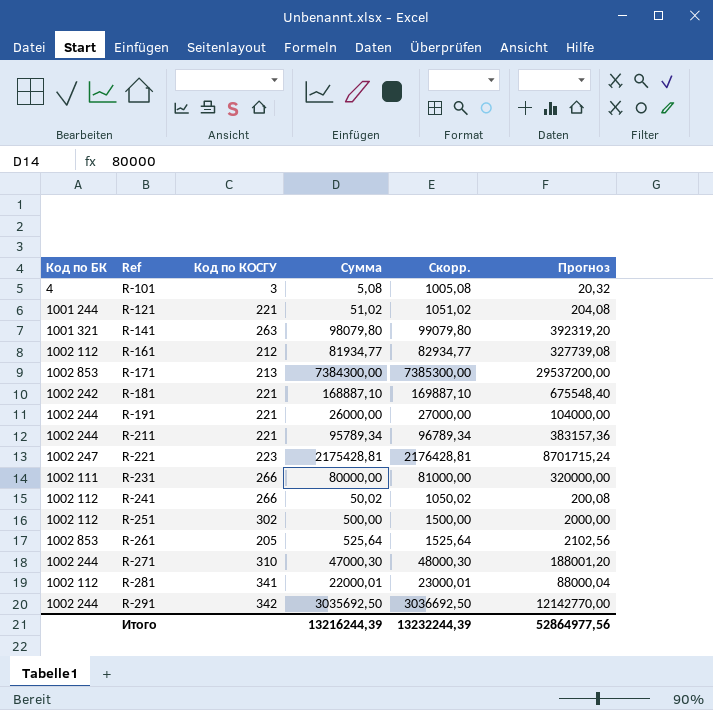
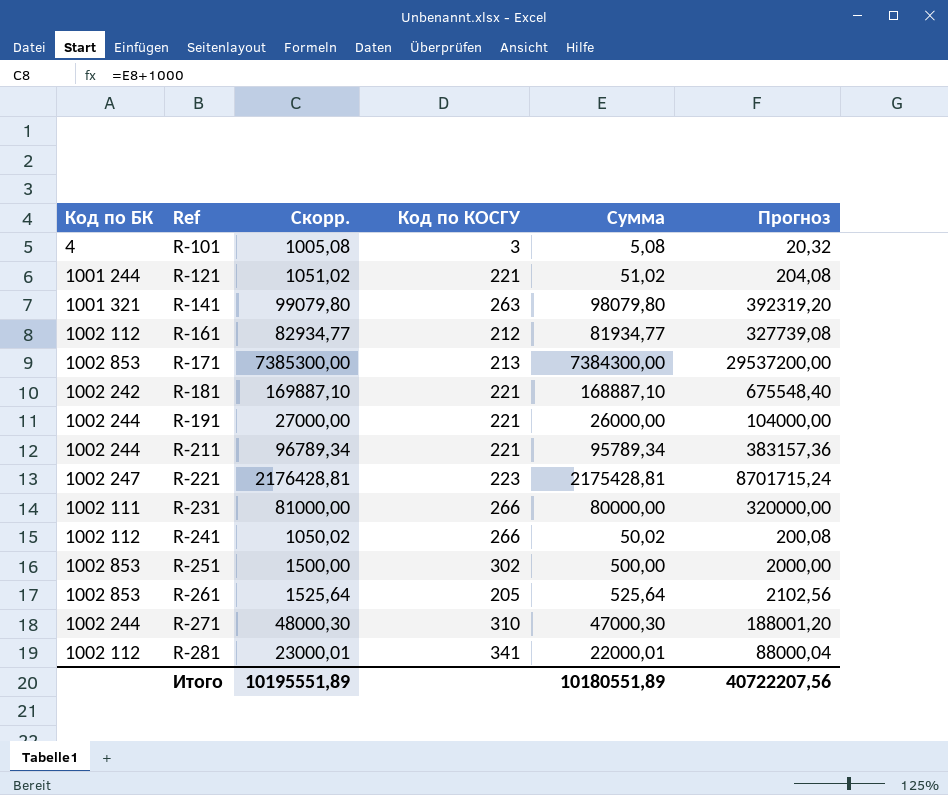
column Скорр. | position: 5 -> 3
row R-291: 1002 244 | 342 | 3035692,50 | 3036692,50 | 12142770,00 -> none
R-251 | Код по БК: 1002 112 -> 1002 853
Итого | Скорр.: 13232244,39 -> 10195551,89
Итого | Сумма: 13216244,39 -> 10180551,89
Итого | Прогноз: 52864977,56 -> 40722207,56

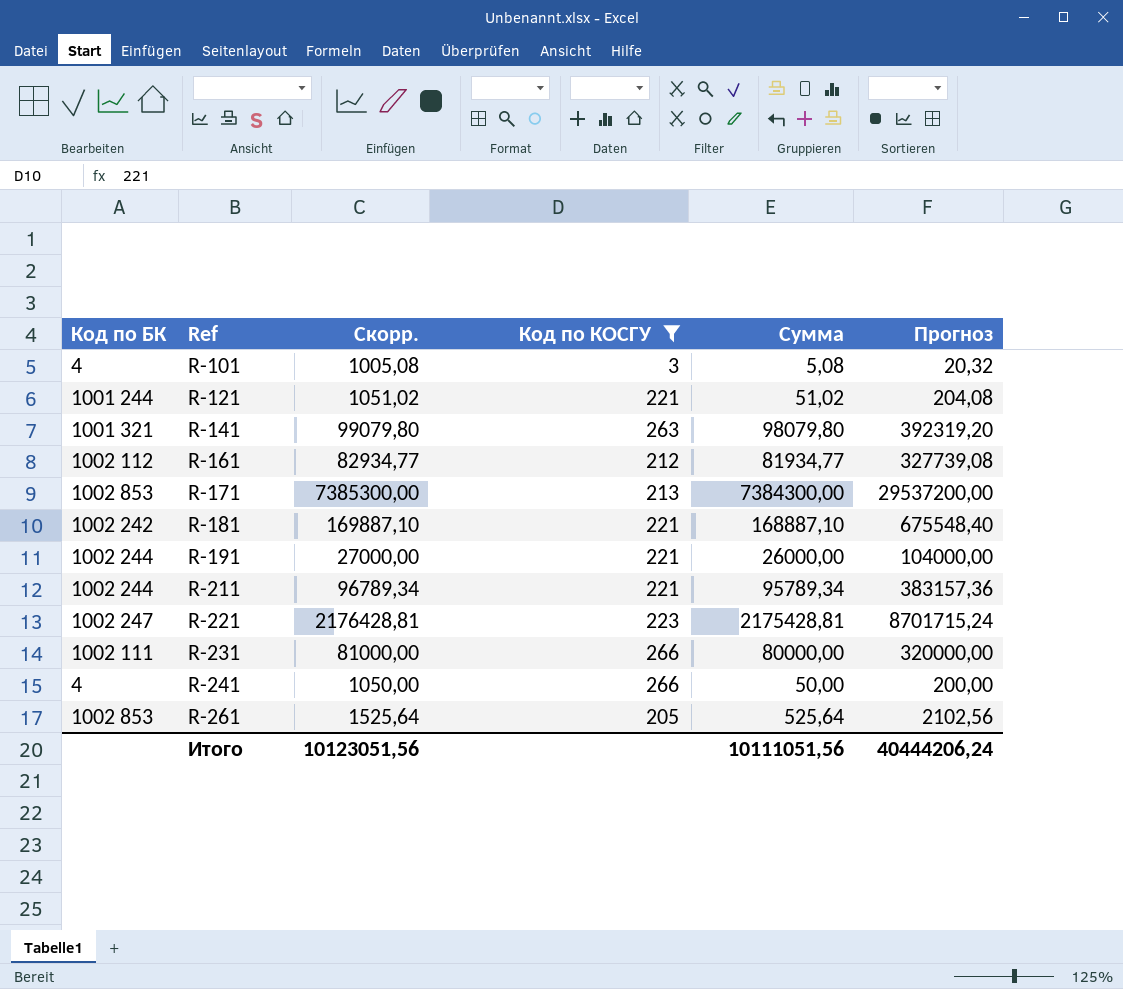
filter: none -> Код по КОСГУ <= 266
R-241 | Код по БК: 1002 112 -> 4
R-241 | Скорр.: 1050,02 -> 1050,00
R-241 | Сумма: 50,02 -> 50,00
R-241 | Прогноз: 200,08 -> 200,00
Итого | Скорр.: 10195551,89 -> 10123051,56
Итого | Сумма: 10180551,89 -> 10111051,56
Итого | Прогноз: 40722207,56 -> 40444206,24

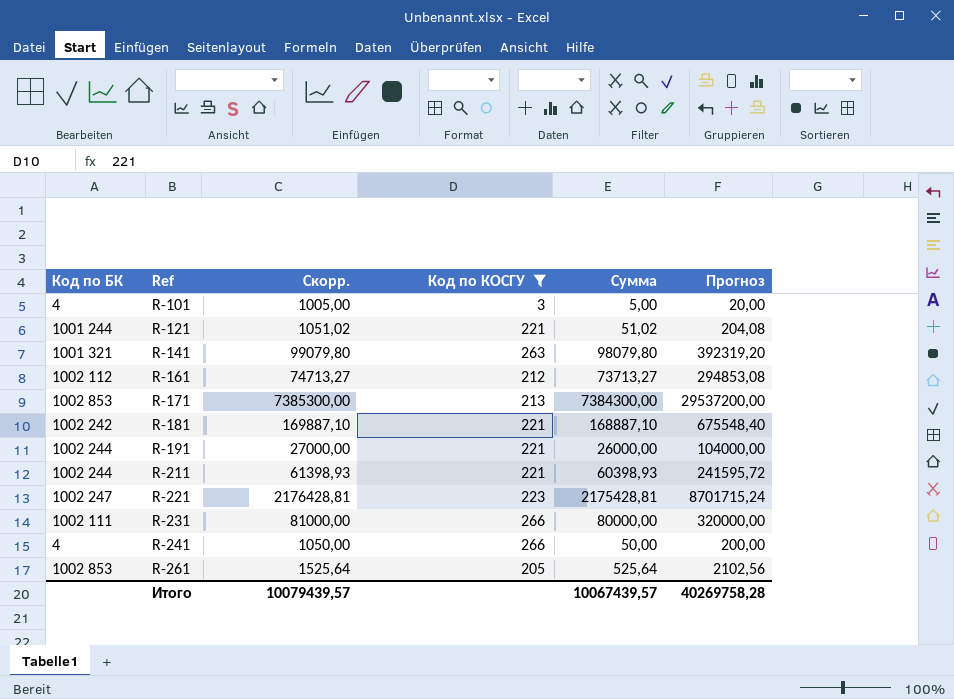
R-101 | Скорр.: 1005,08 -> 1005,00
R-101 | Сумма: 5,08 -> 5,00
R-101 | Прогноз: 20,32 -> 20,00
R-161 | Скорр.: 82934,77 -> 74713,27
R-161 | Сумма: 81934,77 -> 73713,27
R-161 | Прогноз: 327739,08 -> 294853,08
R-211 | Скорр.: 96789,34 -> 61398,93
R-211 | Сумма: 95789,34 -> 60398,93
R-211 | Прогноз: 383157,36 -> 241595,72
Итого | Скорр.: 10123051,56 -> 10079439,57
Итого | Сумма: 10111051,56 -> 10067439,57
Итого | Прогноз: 40444206,24 -> 40269758,28

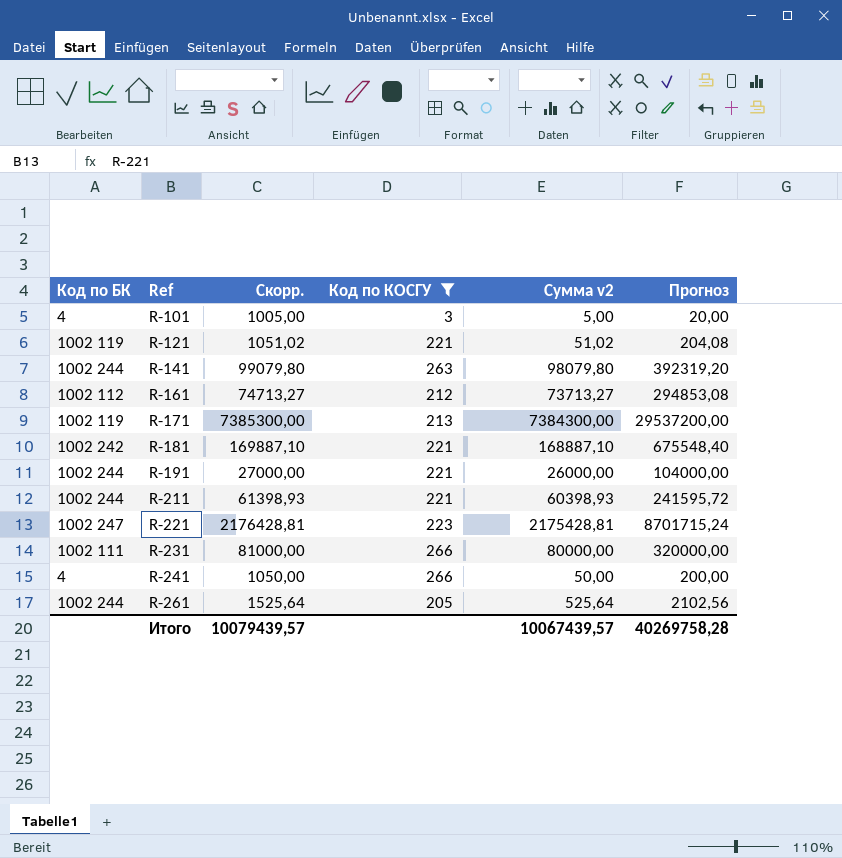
column name: Сумма -> Сумма v2
R-121 | Код по БК: 1001 244 -> 1002 119
R-141 | Код по БК: 1001 321 -> 1002 244
R-171 | Код по БК: 1002 853 -> 1002 119
R-261 | Код по БК: 1002 853 -> 1002 244

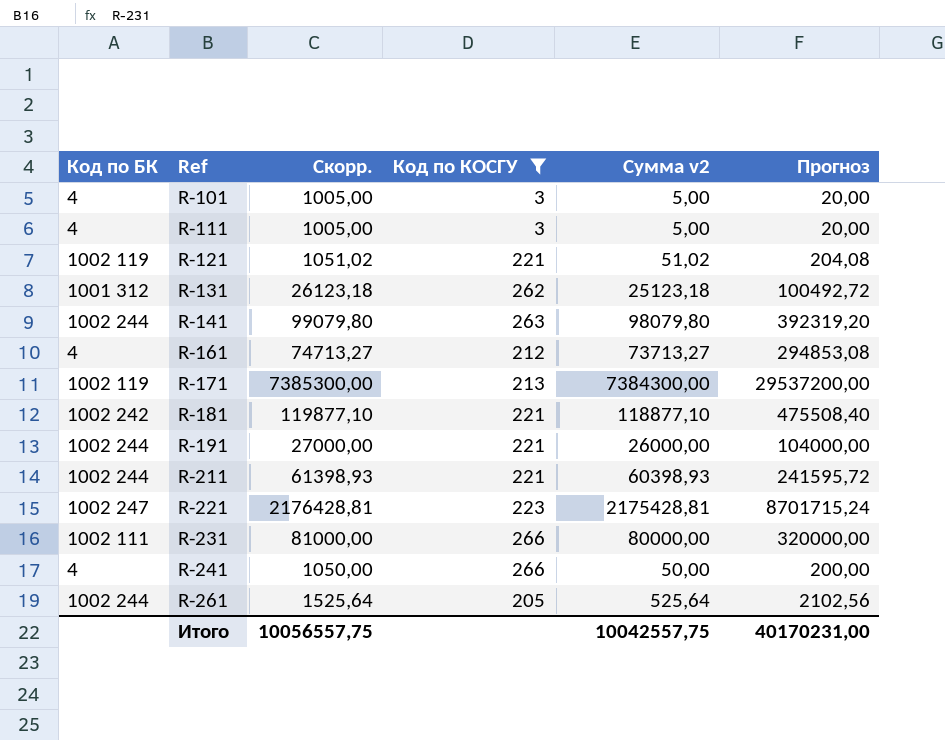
row R-111: none -> 4 | 1005,00 | 3 | 5,00 | 20,00
row R-131: none -> 1001 312 | 26123,18 | 262 | 25123,18 | 100492,72
R-161 | Код по БК: 1002 112 -> 4
R-181 | Скорр.: 169887,10 -> 119877,10
R-181 | Сумма v2: 168887,10 -> 118877,10
R-181 | Прогноз: 675548,40 -> 475508,40
Итого | Скорр.: 10079439,57 -> 10056557,75
Итого | Сумма v2: 10067439,57 -> 10042557,75
Итого | Прогноз: 40269758,28 -> 40170231,00

